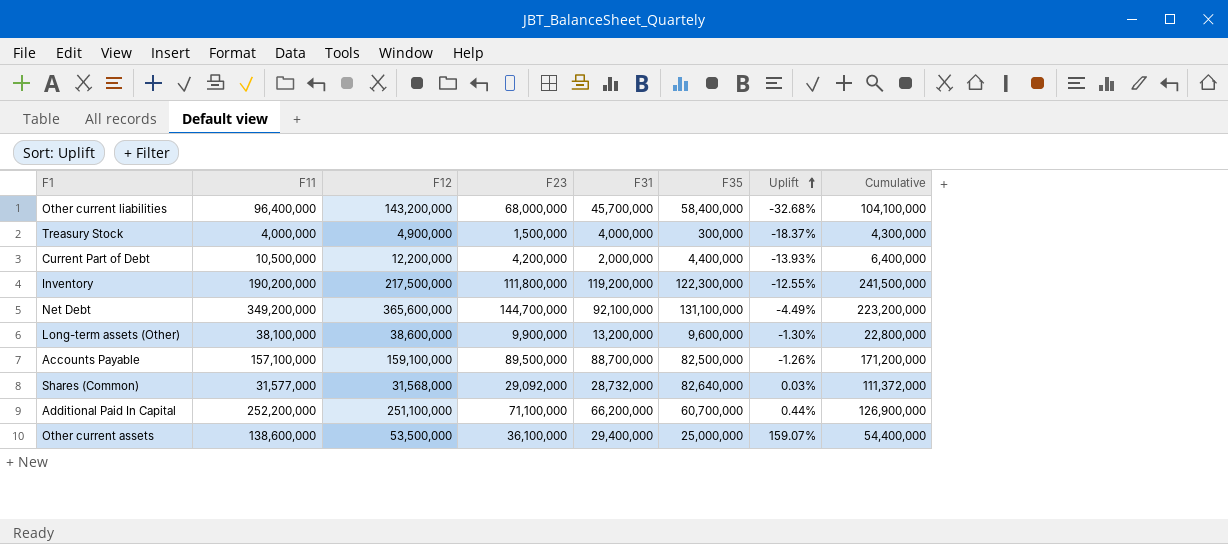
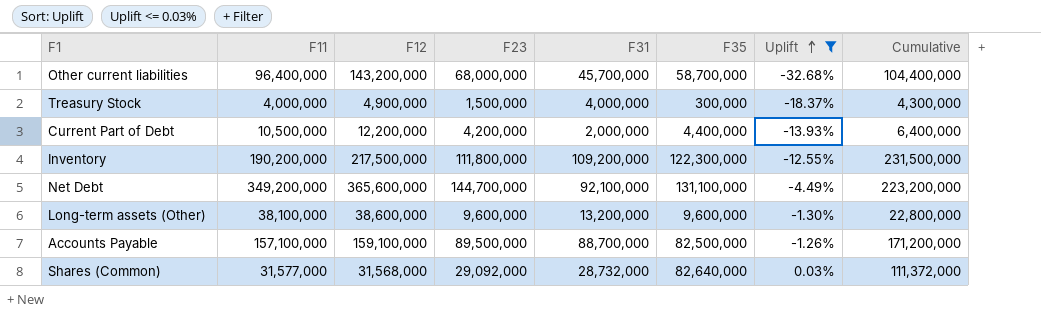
filter: none -> Uplift <= 0.03%
Other current liabilities | F35: 58,400,000 -> 58,700,000
Other current liabilities | Cumulative: 104,100,000 -> 104,400,000
Inventory | F31: 119,200,000 -> 109,200,000
Inventory | Cumulative: 241,500,000 -> 231,500,000
Long-term assets (Other) | F23: 9,900,000 -> 9,600,000

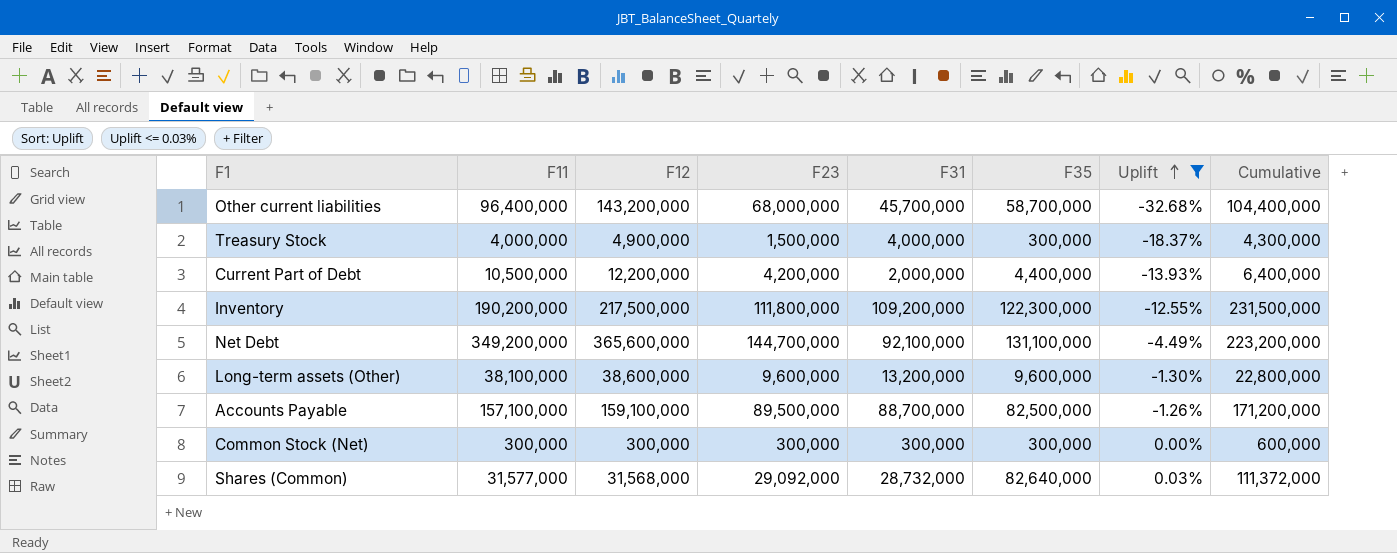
row Common Stock (Net): none -> 300,000 | 300,000 | 300,000 | 300,000 | 300,000 | 0.00% | 600,000

